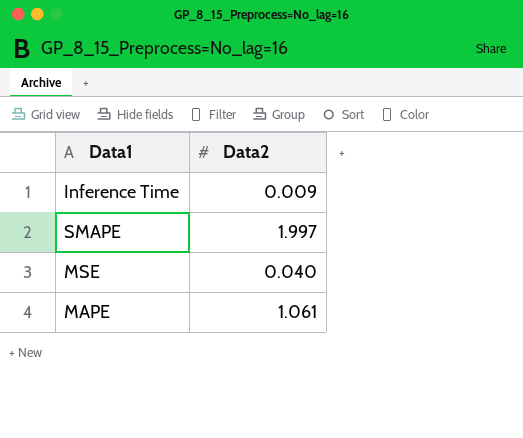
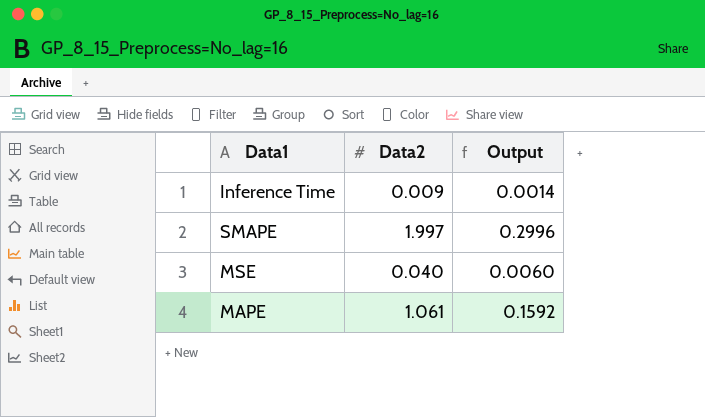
column Output | formula: none -> [Data2] * 0.15

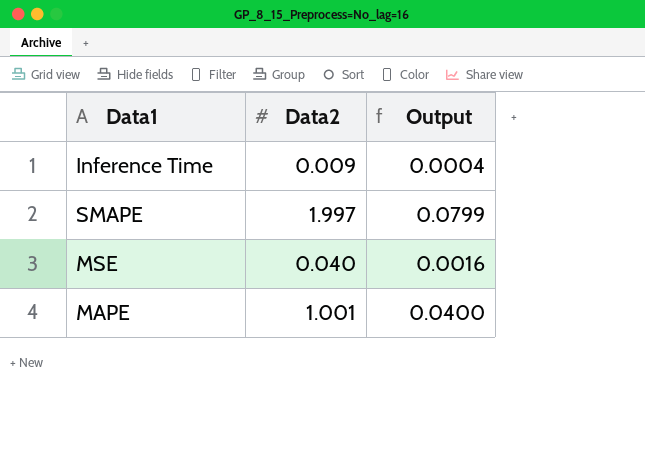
column Output | formula: [Data2] * 0.15 -> [Data2] * 0.04
MAPE | Data2: 1.061 -> 1.001

